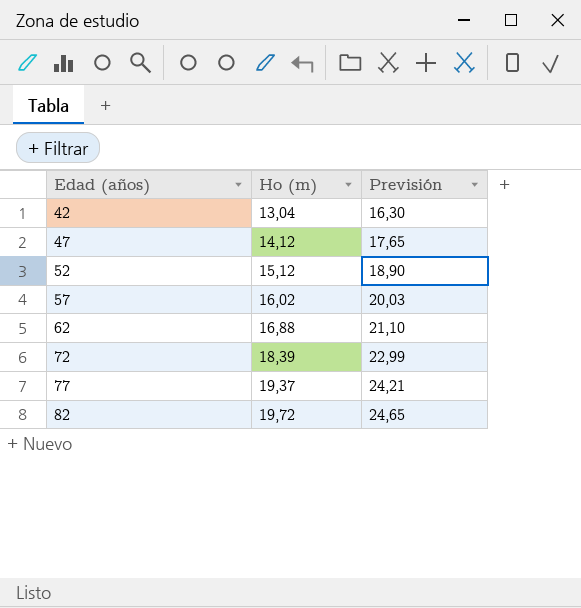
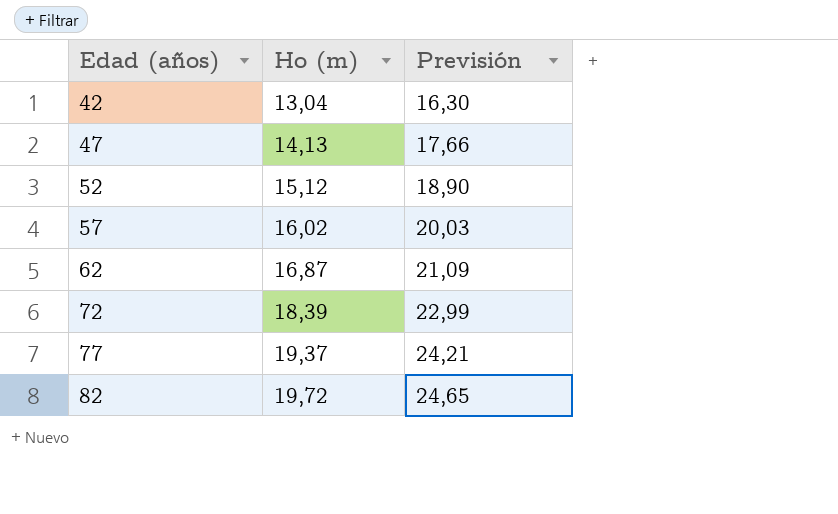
47 | Ho (m): 14,12 -> 14,13
47 | Previsión: 17,65 -> 17,66
62 | Ho (m): 16,88 -> 16,87
62 | Previsión: 21,10 -> 21,09

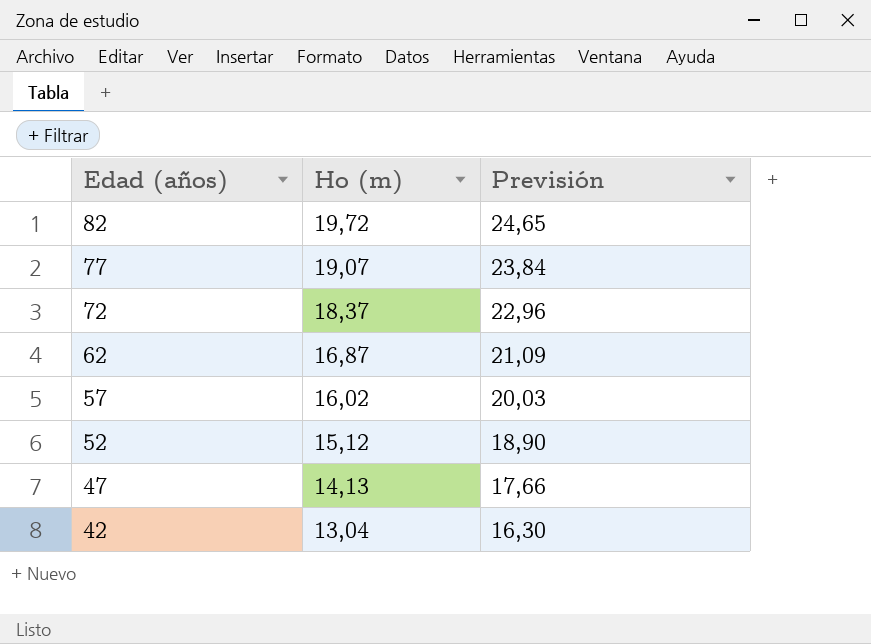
row order: Edad (años) ascending -> Edad (años) descending
77 | Ho (m): 19,37 -> 19,07
77 | Previsión: 24,21 -> 23,84
72 | Ho (m): 18,39 -> 18,37
72 | Previsión: 22,99 -> 22,96

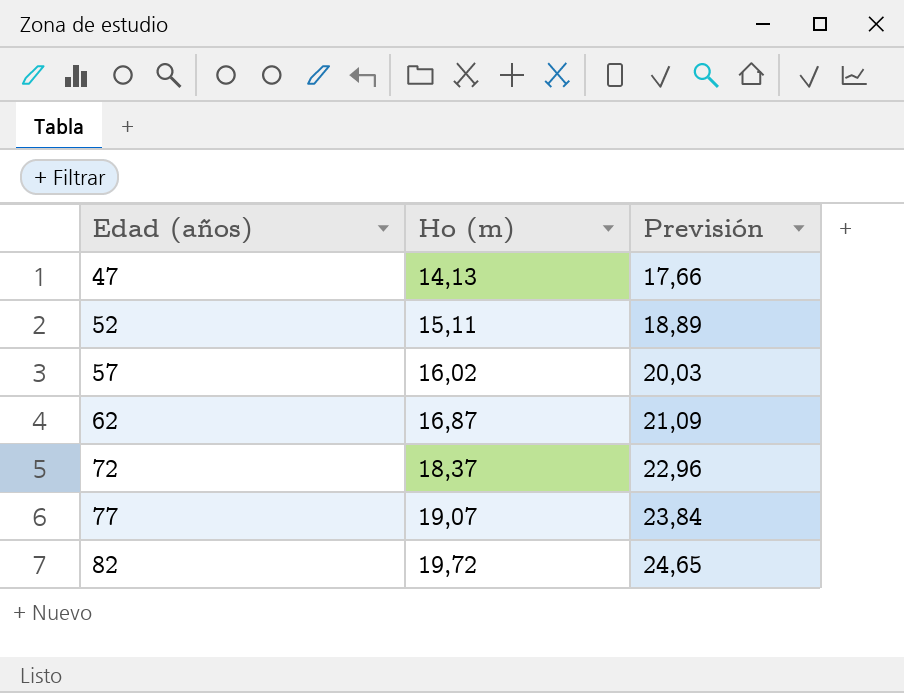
row order: Edad (años) descending -> Edad (años) ascending
row 42: 13,04 | 16,30 -> none
52 | Ho (m): 15,12 -> 15,11
52 | Previsión: 18,90 -> 18,89

